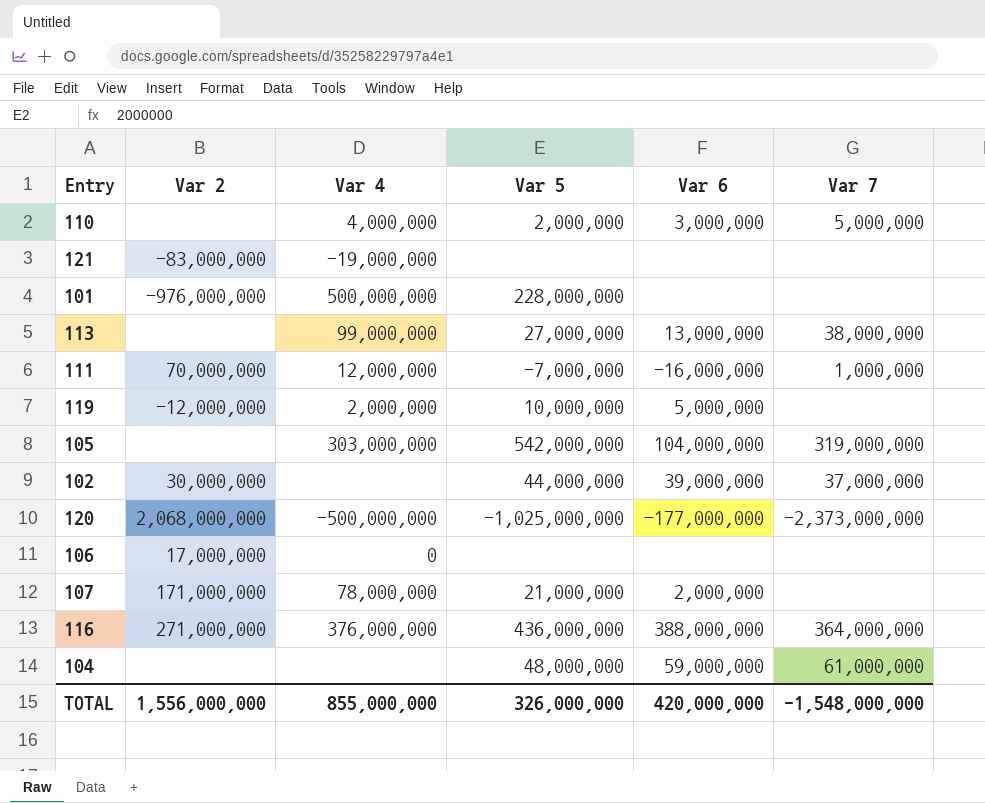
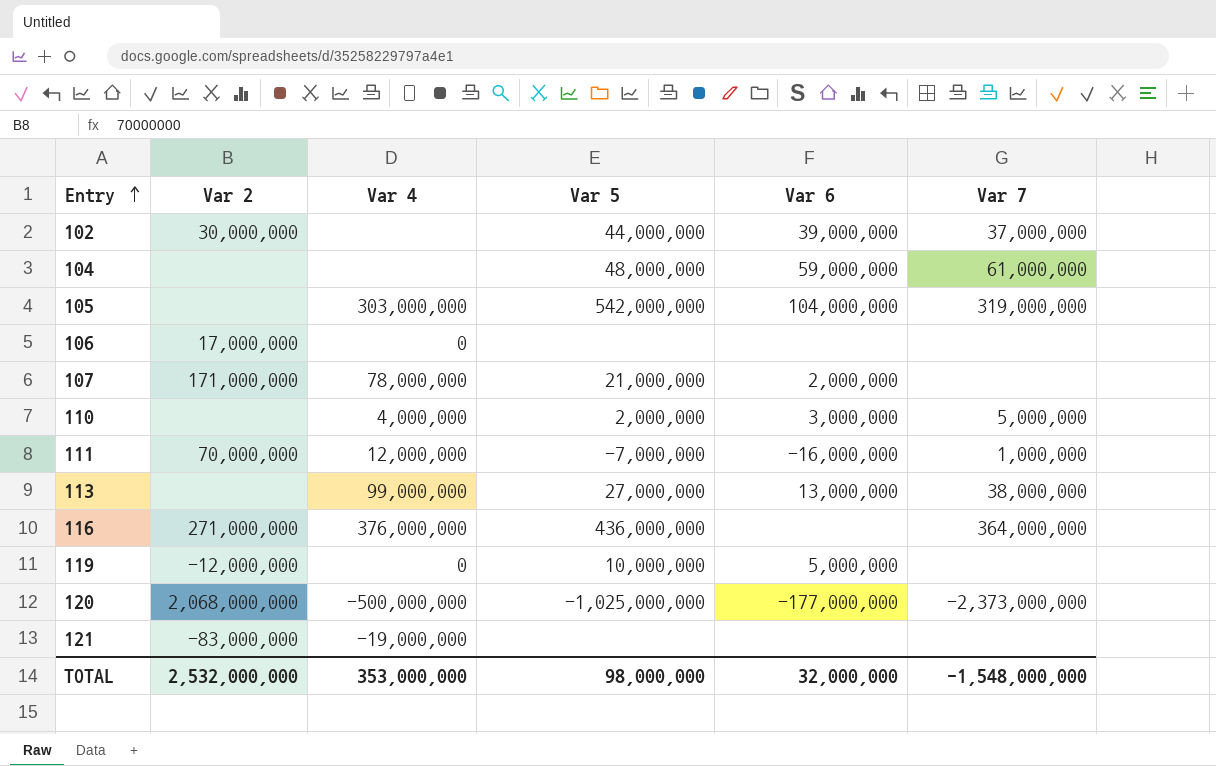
row order: none -> Entry ascending
row 101: -976,000,000 | 500,000,000 | 228,000,000 | none | none -> none
116 | Var 6: 388,000,000 -> none
119 | Var 4: 2,000,000 -> 0
TOTAL | Var 2: 1,556,000,000 -> 2,532,000,000
TOTAL | Var 4: 855,000,000 -> 353,000,000
TOTAL | Var 5: 326,000,000 -> 98,000,000
TOTAL | Var 6: 420,000,000 -> 32,000,000

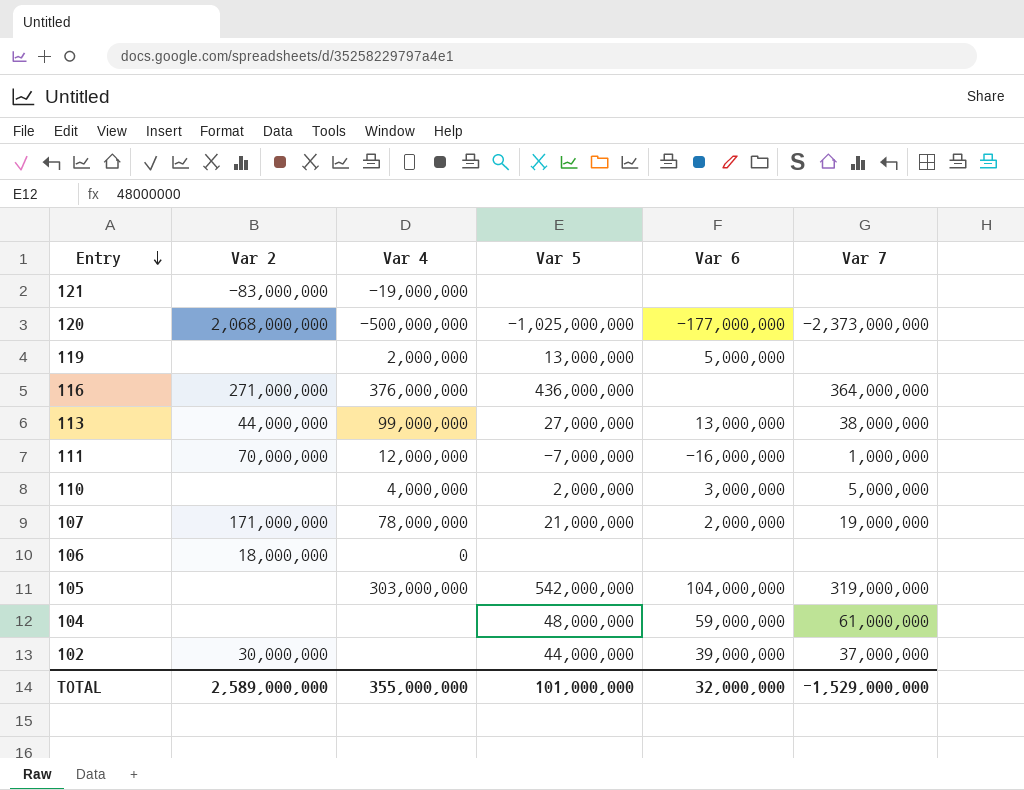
row order: Entry ascending -> Entry descending
119 | Var 2: -12,000,000 -> none
119 | Var 4: 0 -> 2,000,000
119 | Var 5: 10,000,000 -> 13,000,000
113 | Var 2: none -> 44,000,000
107 | Var 7: none -> 19,000,000
106 | Var 2: 17,000,000 -> 18,000,000
TOTAL | Var 2: 2,532,000,000 -> 2,589,000,000
TOTAL | Var 4: 353,000,000 -> 355,000,000
TOTAL | Var 5: 98,000,000 -> 101,000,000
TOTAL | Var 7: -1,548,000,000 -> -1,529,000,000

